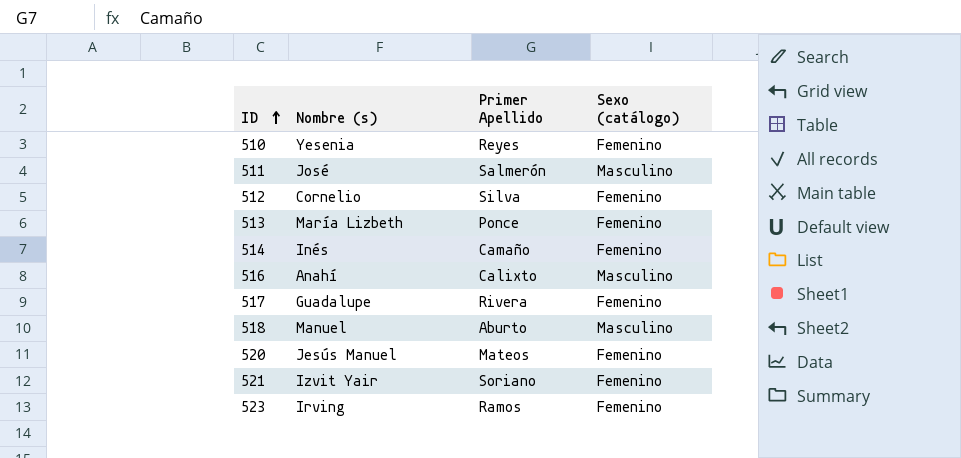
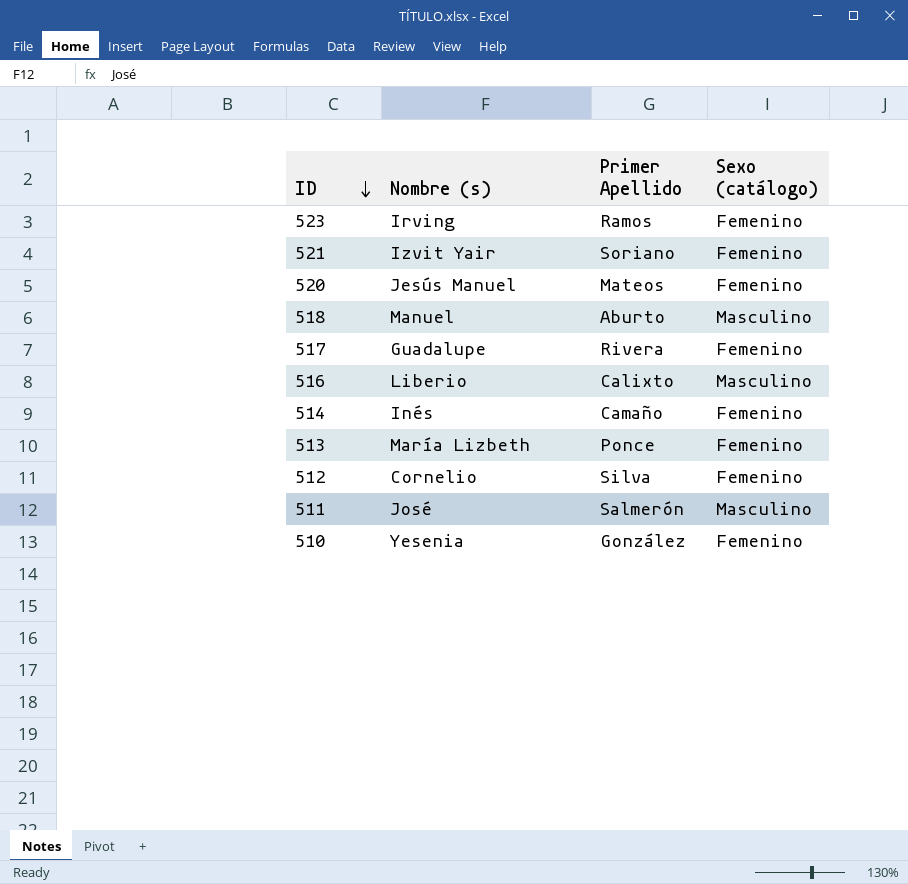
row order: ID ascending -> ID descending
516 | Nombre (s): Anahí -> Liberio
510 | Primer Apellido: Reyes -> González

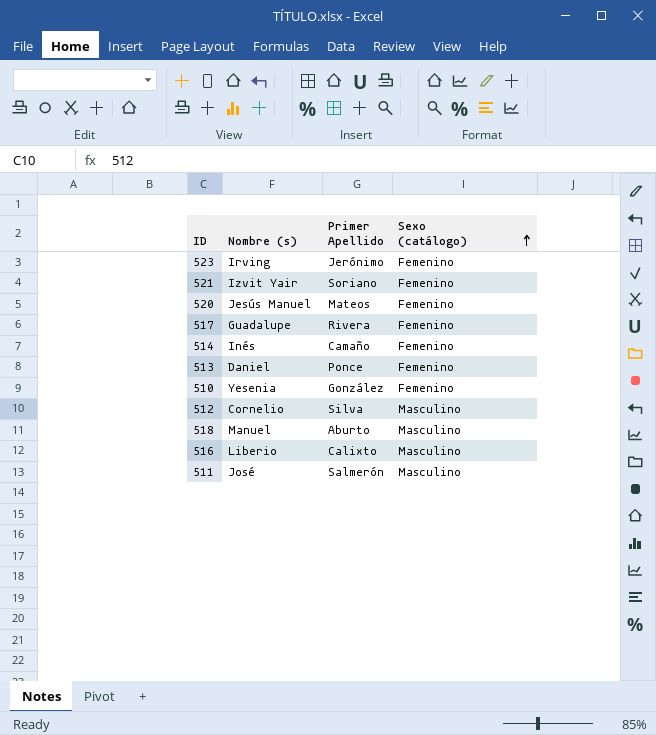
row order: ID descending -> Sexo (catálogo) ascending
523 | Primer Apellido: Ramos -> Jerónimo
513 | Nombre (s): María Lizbeth -> Daniel
512 | Sexo (catálogo): Femenino -> Masculino

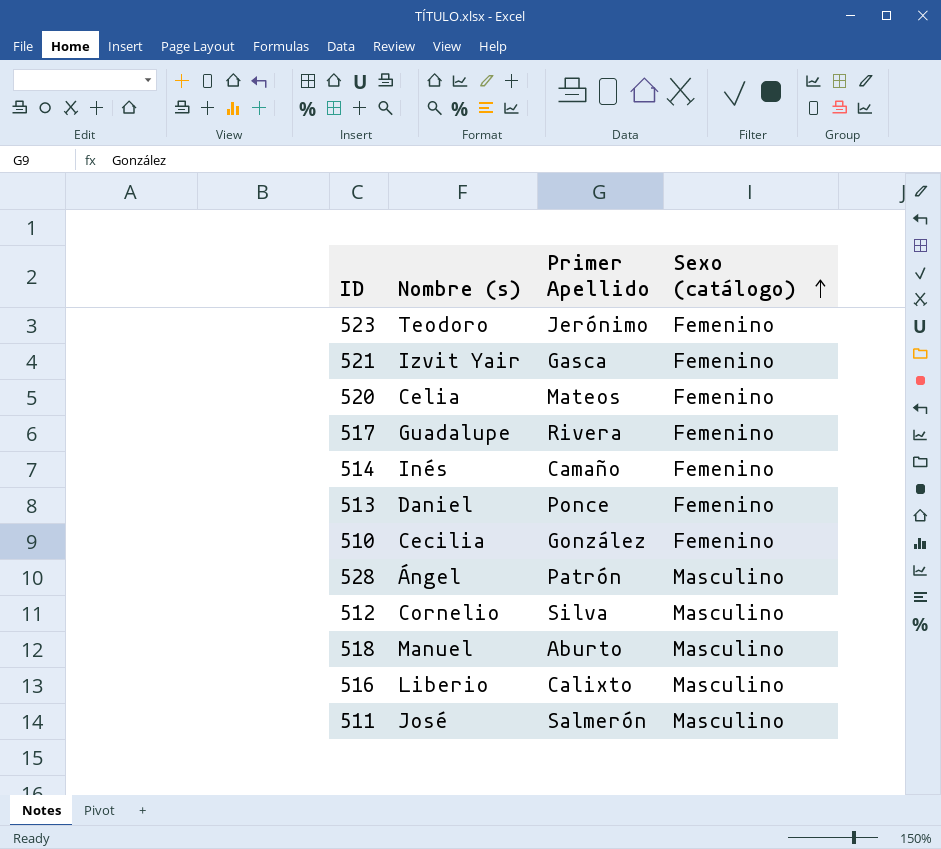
523 | Nombre (s): Irving -> Teodoro
521 | Primer Apellido: Soriano -> Gasca
520 | Nombre (s): Jesús Manuel -> Celia
510 | Nombre (s): Yesenia -> Cecilia
row 528: none -> Ángel | Patrón | Masculino

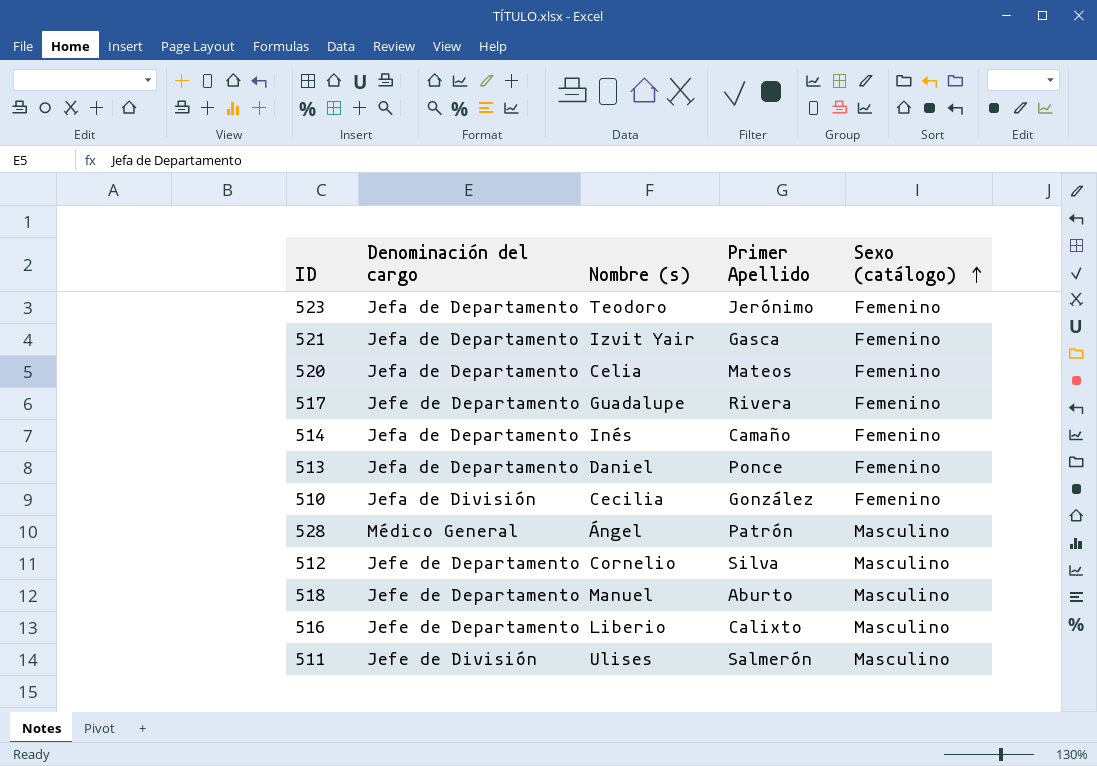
column Denominación del cargo | position: none -> 2
511 | Nombre (s): José -> Ulises

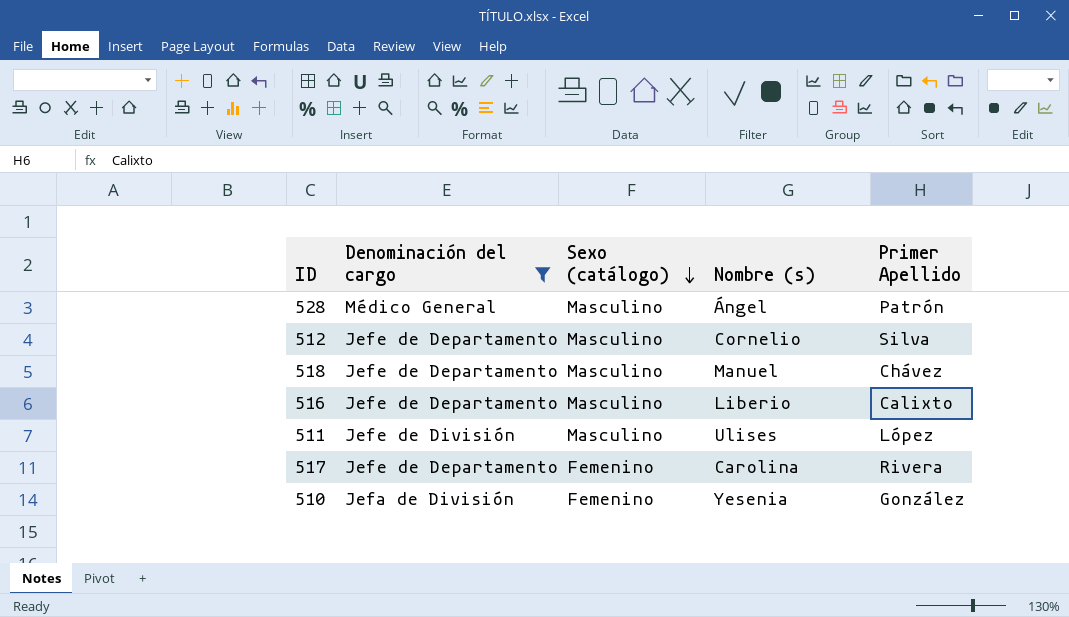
filter: none -> Denominación del cargo != Jefa de Departamento
row order: Sexo (catálogo) ascending -> Sexo (catálogo) descending
column Sexo (catálogo) | position: 5 -> 3
518 | Primer Apellido: Aburto -> Chávez
511 | Primer Apellido: Salmerón -> López
517 | Nombre (s): Guadalupe -> Carolina
510 | Nombre (s): Cecilia -> Yesenia

